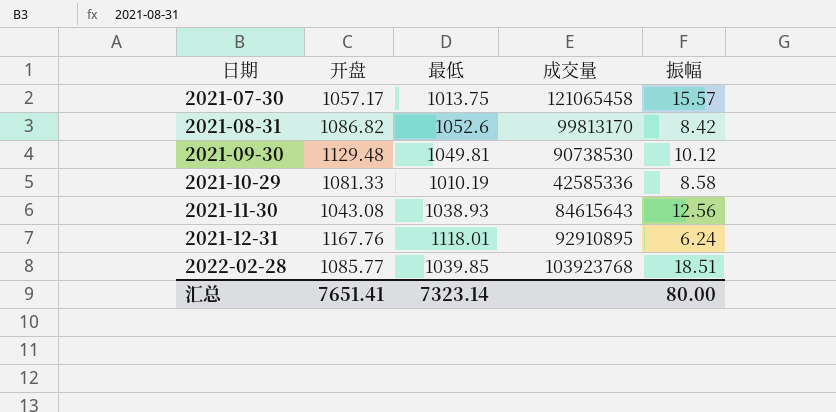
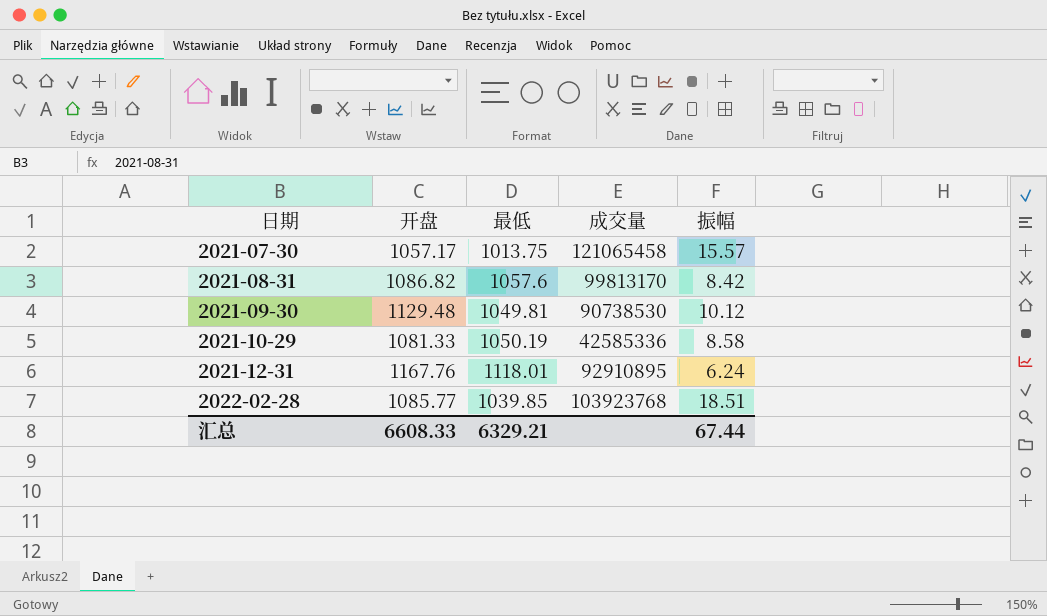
row 2021-11-30: 1043.08 | 1038.93 | 84615643 | 12.56 -> none
2021-08-31 | 最低: 1052.6 -> 1057.6
2021-10-29 | 最低: 1010.19 -> 1050.19
汇总 | 开盘: 7651.41 -> 6608.33
汇总 | 最低: 7323.14 -> 6329.21
汇总 | 振幅: 80.00 -> 67.44

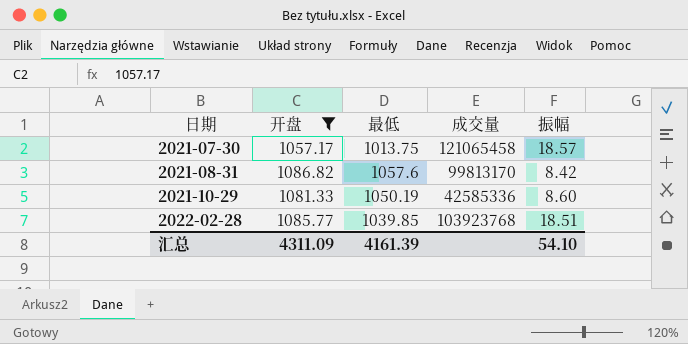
filter: none -> 开盘 <= 1086.82
2021-07-30 | 振幅: 15.57 -> 18.57
2021-10-29 | 振幅: 8.58 -> 8.60
汇总 | 开盘: 6608.33 -> 4311.09
汇总 | 最低: 6329.21 -> 4161.39
汇总 | 振幅: 67.44 -> 54.10

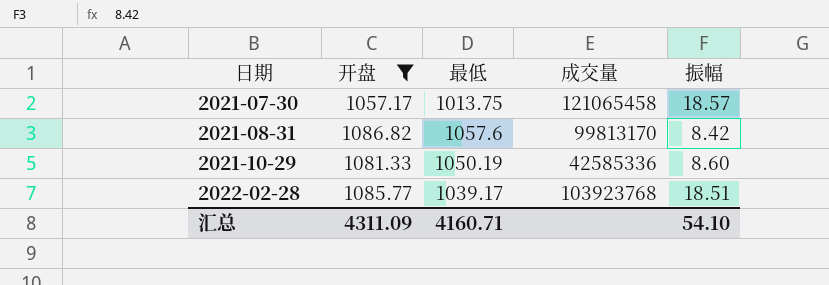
2022-02-28 | 最低: 1039.85 -> 1039.17
汇总 | 最低: 4161.39 -> 4160.71

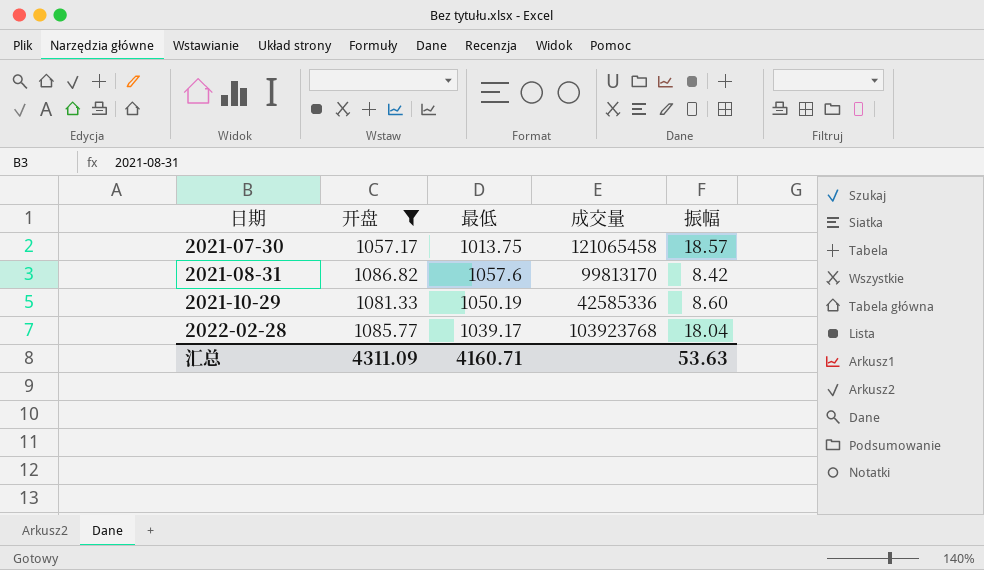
2022-02-28 | 振幅: 18.51 -> 18.04
汇总 | 振幅: 54.10 -> 53.63

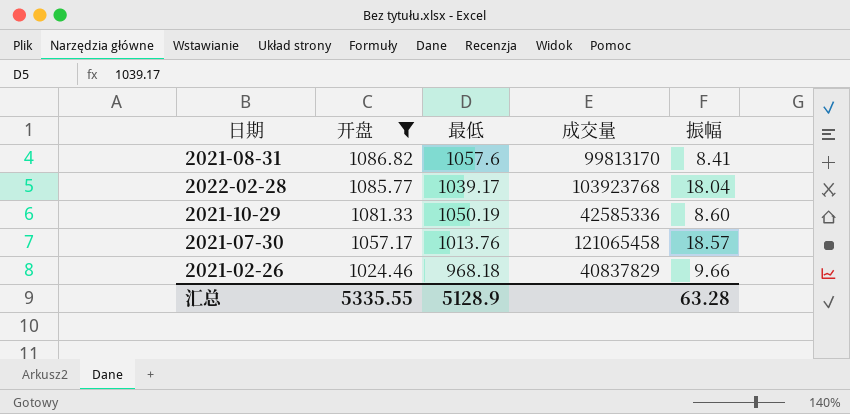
row order: 日期 ascending -> 开盘 descending
2021-08-31 | 振幅: 8.42 -> 8.41
2021-07-30 | 最低: 1013.75 -> 1013.76
row 2021-02-26: none -> 1024.46 | 968.18 | 40837829 | 9.66
汇总 | 开盘: 4311.09 -> 5335.55
汇总 | 最低: 4160.71 -> 5128.9
汇总 | 振幅: 53.63 -> 63.28

